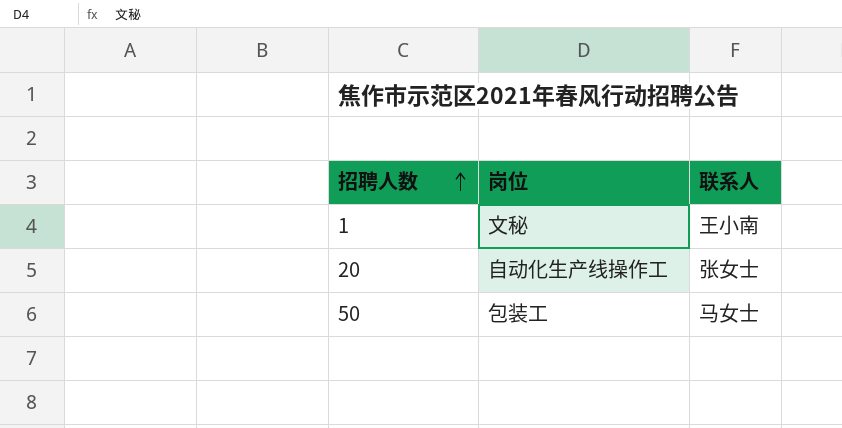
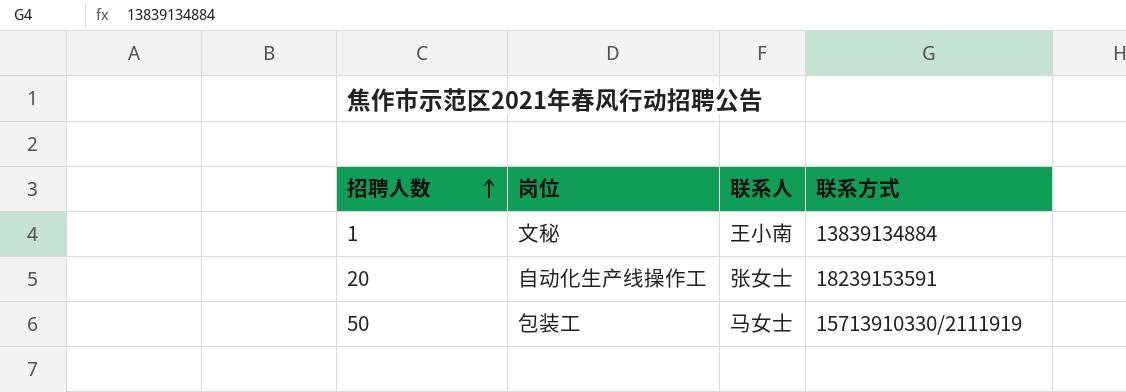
column 联系方式 | position: none -> 4

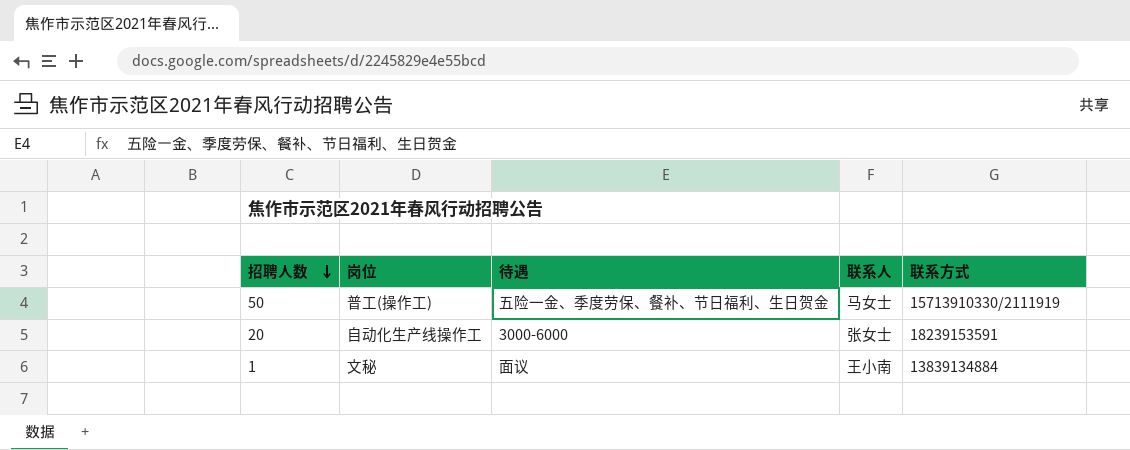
row order: 招聘人数 ascending -> 招聘人数 descending
column 待遇 | position: none -> 3
50 | 岗位: 包装工 -> 普工(操作工)

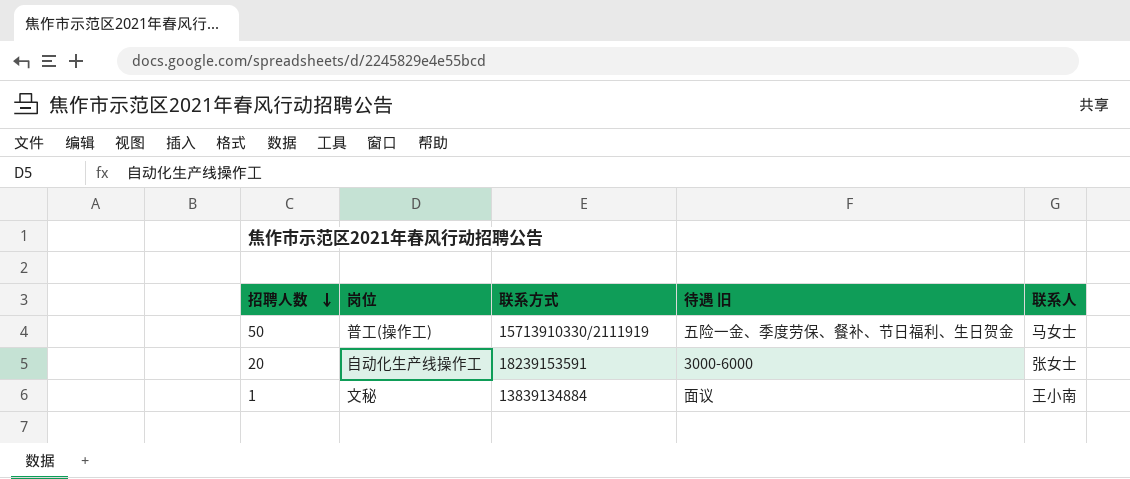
column 联系方式 | position: 5 -> 3
column name: 待遇 -> 待遇 旧

